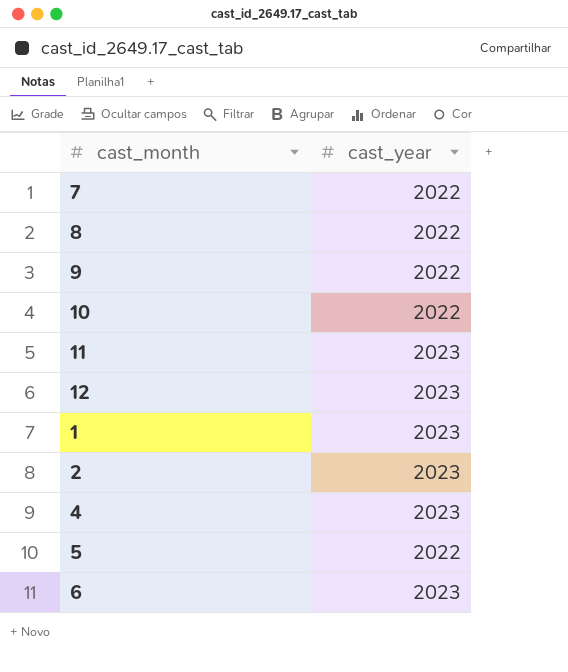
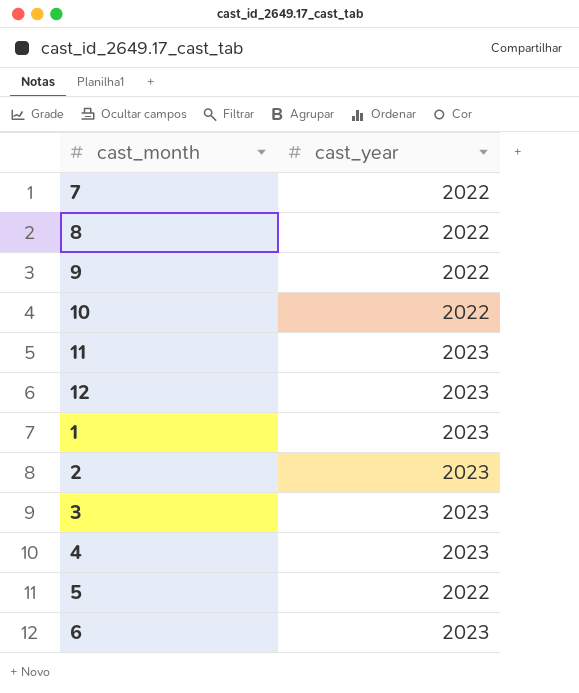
row 3: none -> 2023

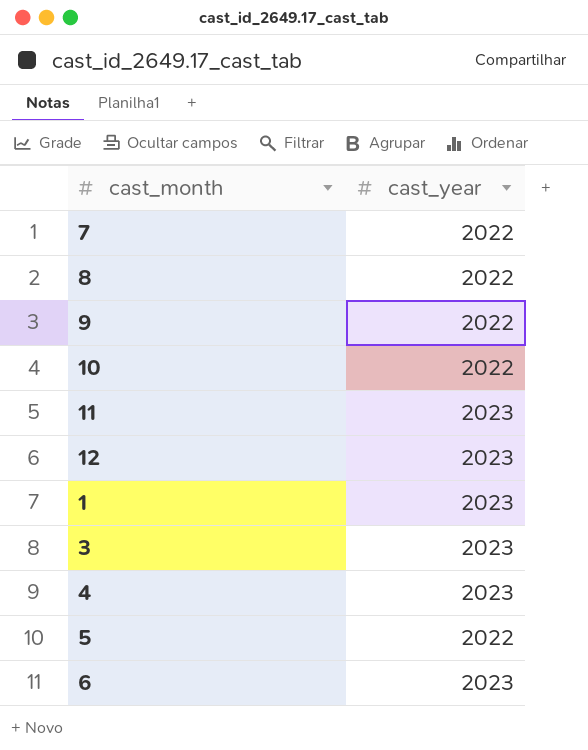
row 2: 2023 -> none

